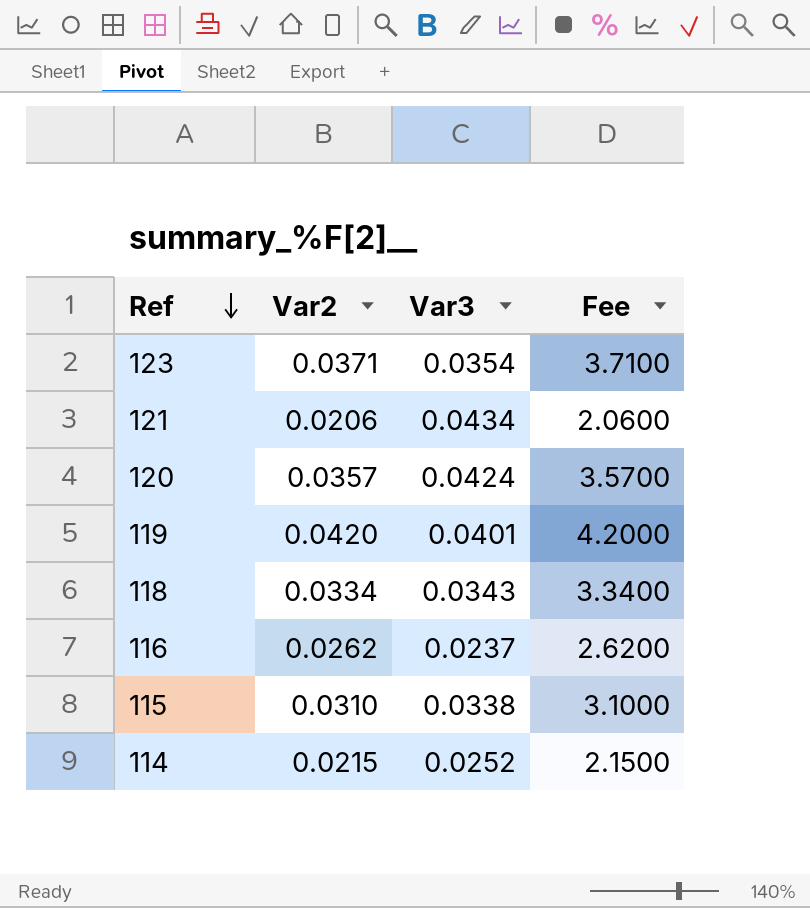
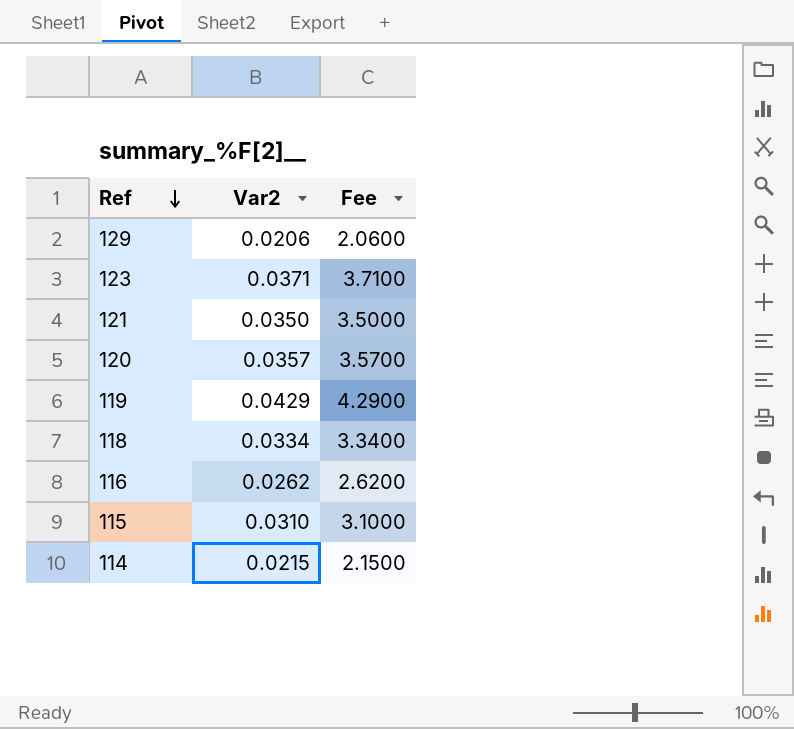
column Var3 | position: 3 -> none
row 129: none -> 0.0206 | 2.0600
121 | Var2: 0.0206 -> 0.0350
121 | Fee: 2.0600 -> 3.5000
119 | Var2: 0.0420 -> 0.0429
119 | Fee: 4.2000 -> 4.2900

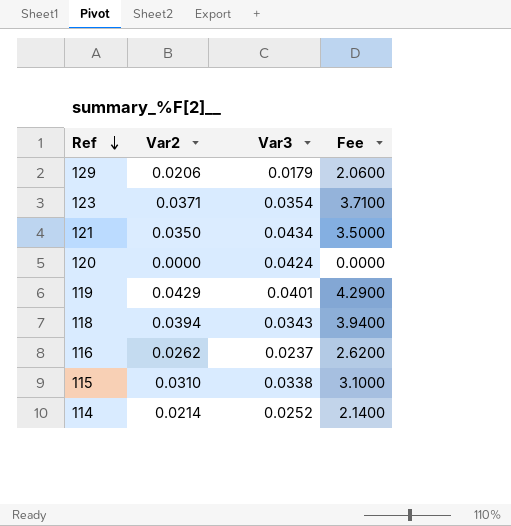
column Var3 | position: none -> 3
120 | Var2: 0.0357 -> 0.0000
120 | Fee: 3.5700 -> 0.0000
118 | Var2: 0.0334 -> 0.0394
118 | Fee: 3.3400 -> 3.9400
114 | Var2: 0.0215 -> 0.0214
114 | Fee: 2.1500 -> 2.1400

